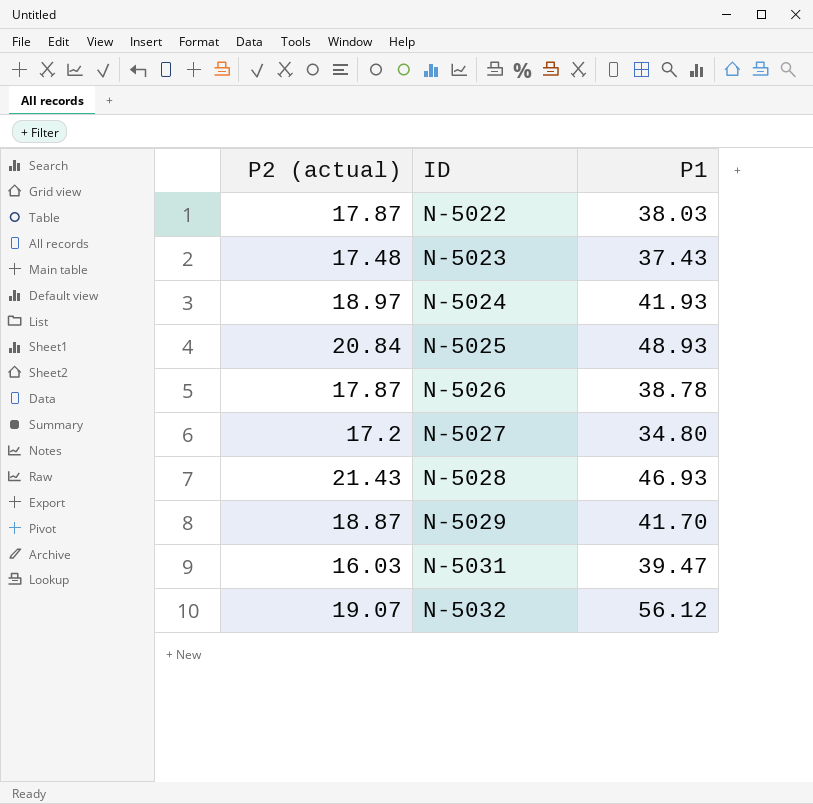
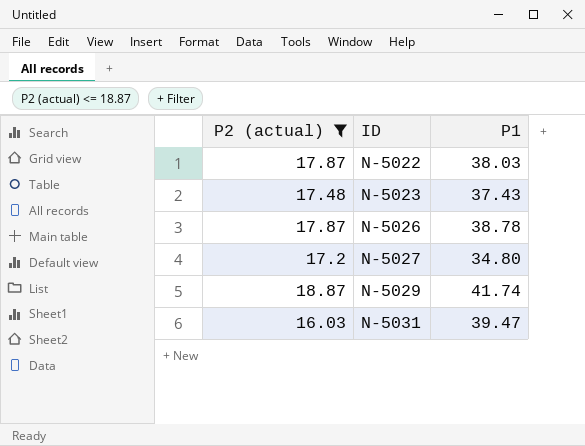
filter: none -> P2 (actual) <= 18.87
N-5029 | P1: 41.70 -> 41.74

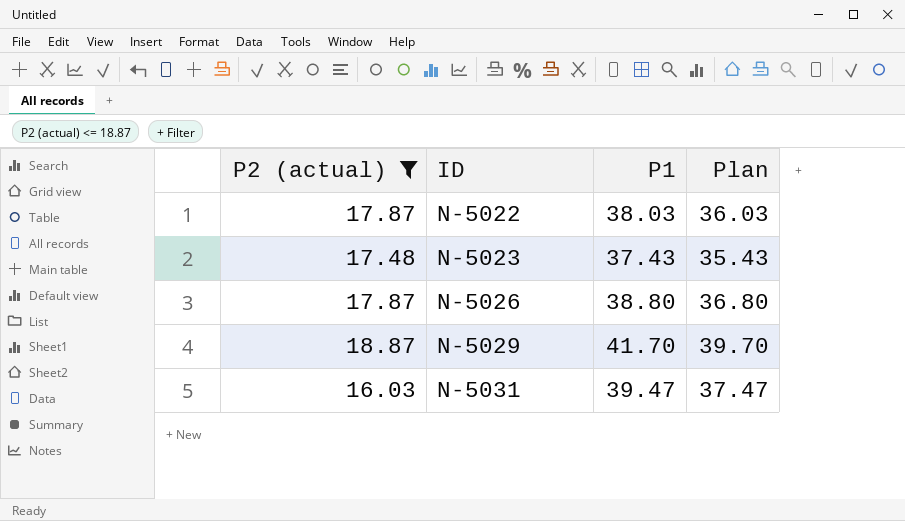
column Plan | formula: none -> [P1] - 2
row N-5027: 17.2 | 34.80 -> none
N-5026 | P1: 38.78 -> 38.80
N-5029 | P1: 41.74 -> 41.70

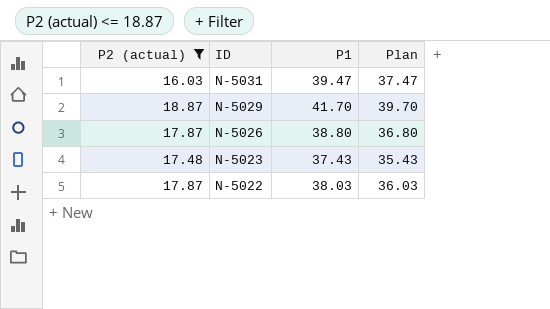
row order: ID ascending -> ID descending

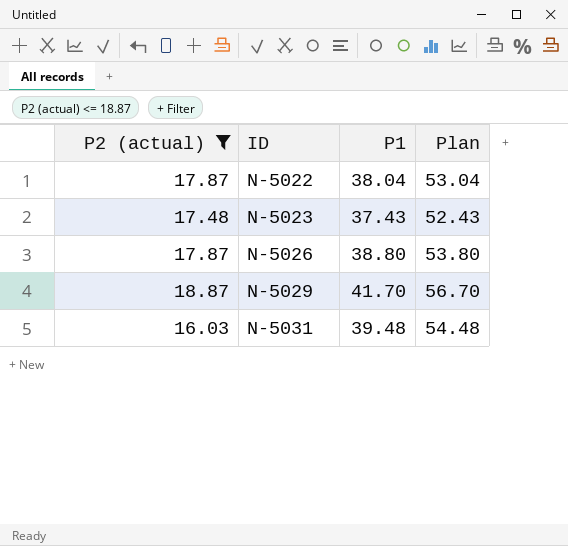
row order: ID descending -> ID ascending
column Plan | formula: [P1] - 2 -> [P1] + 15
N-5022 | P1: 38.03 -> 38.04
N-5031 | P1: 39.47 -> 39.48

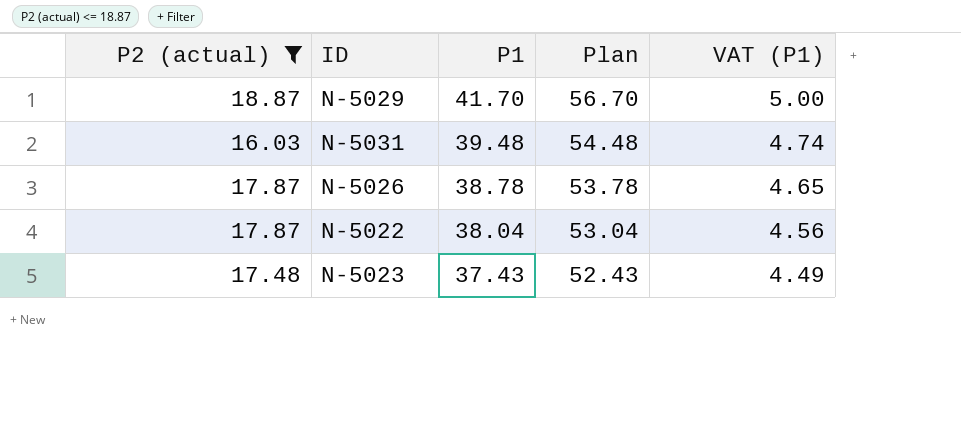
row order: ID ascending -> P1 descending
column VAT (P1) | formula: none -> [P1] * 0.12
N-5026 | P1: 38.80 -> 38.78
N-5026 | Plan: 53.80 -> 53.78

